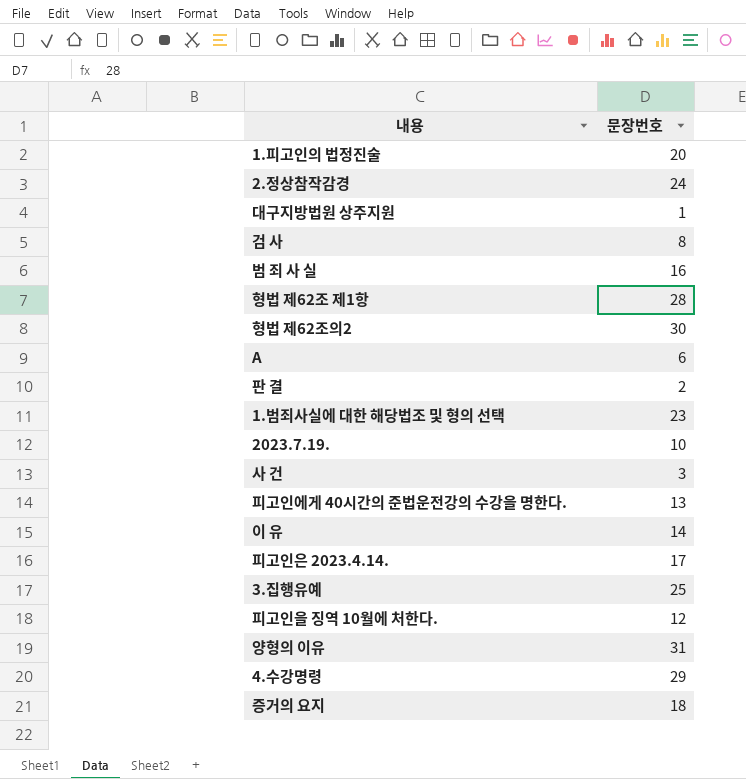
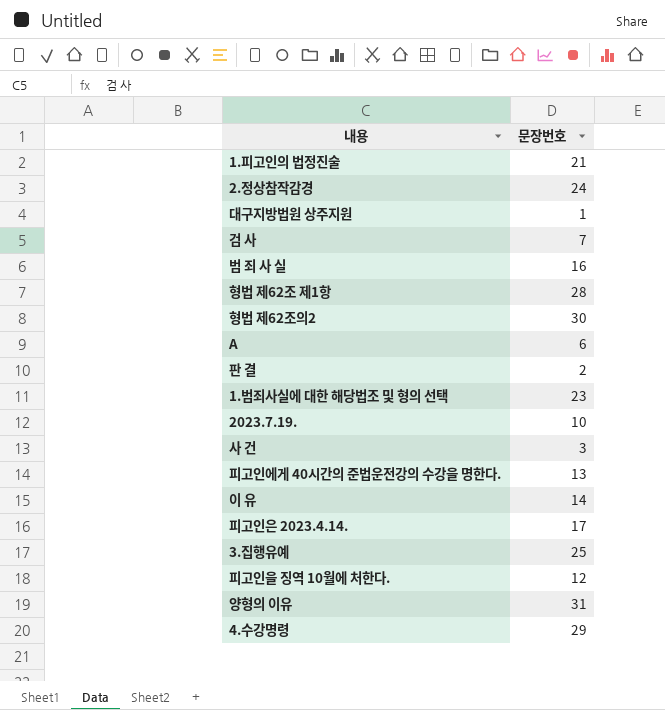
row 증거의 요지: 18 -> none
1.피고인의 법정진술 | 문장번호: 20 -> 21
검 사 | 문장번호: 8 -> 7

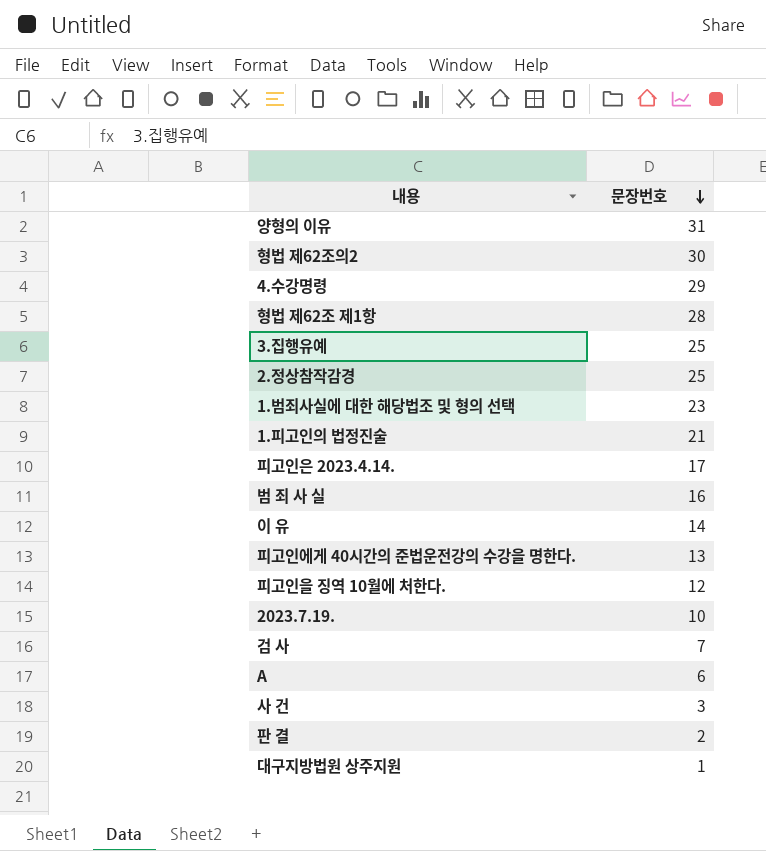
row order: none -> 문장번호 descending
2.정상참작감경 | 문장번호: 24 -> 25

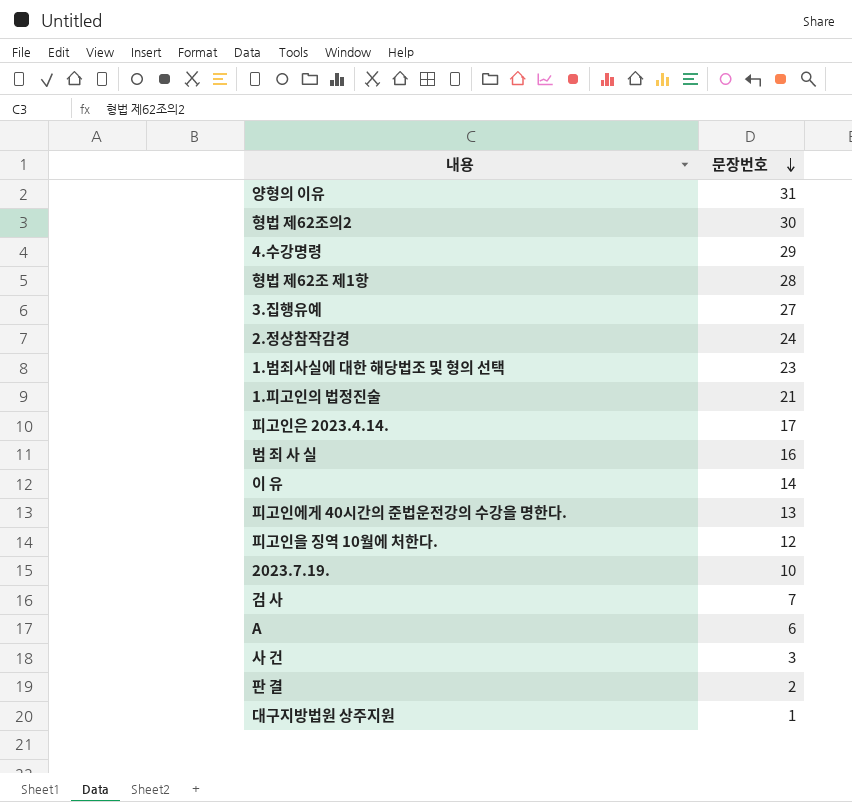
3.집행유예 | 문장번호: 25 -> 27
2.정상참작감경 | 문장번호: 25 -> 24

